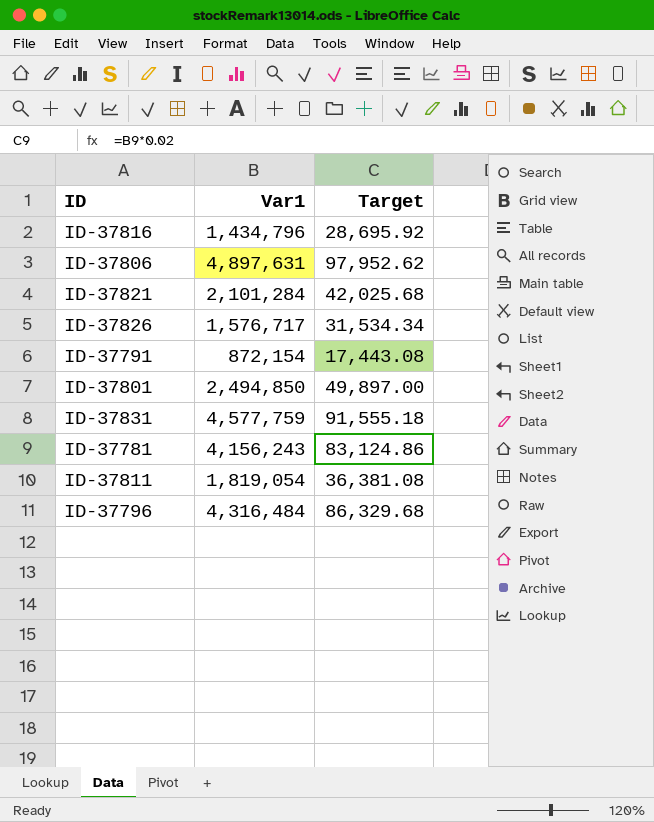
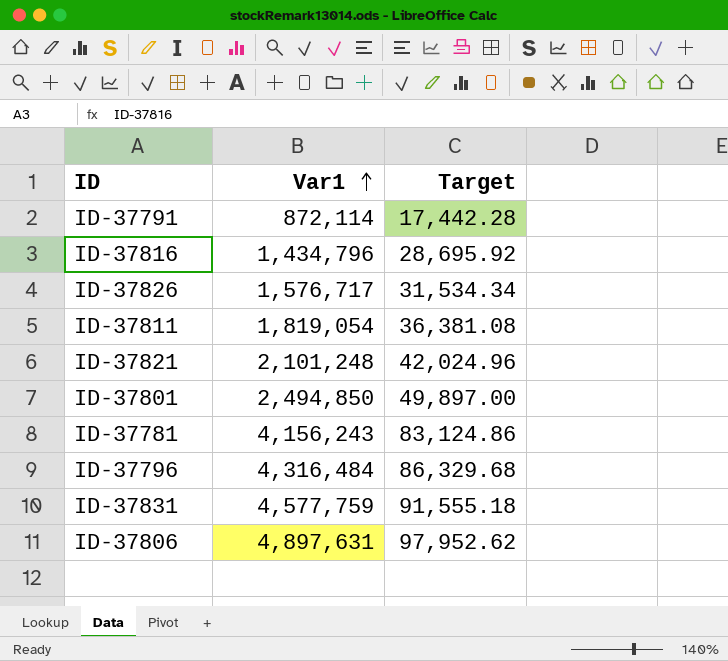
row order: none -> Var1 ascending
ID-37791 | Var1: 872,154 -> 872,114
ID-37791 | Target: 17,443.08 -> 17,442.28
ID-37821 | Var1: 2,101,284 -> 2,101,248
ID-37821 | Target: 42,025.68 -> 42,024.96

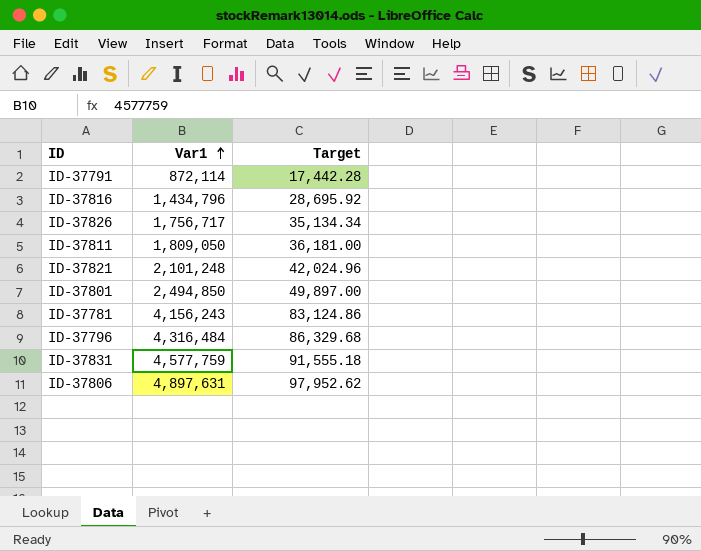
ID-37826 | Var1: 1,576,717 -> 1,756,717
ID-37826 | Target: 31,534.34 -> 35,134.34
ID-37811 | Var1: 1,819,054 -> 1,809,050
ID-37811 | Target: 36,381.08 -> 36,181.00

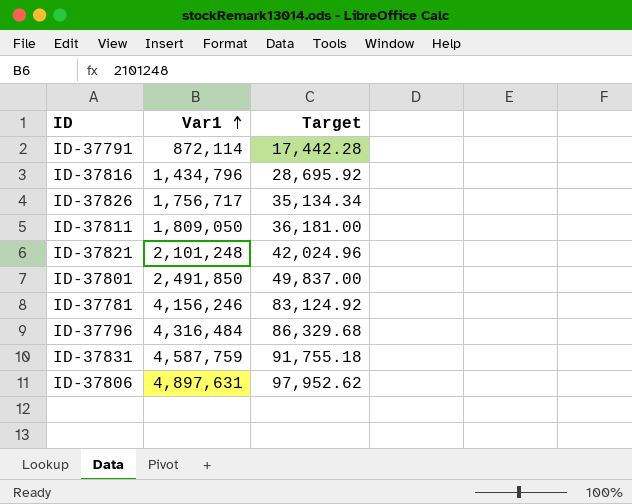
ID-37801 | Var1: 2,494,850 -> 2,491,850
ID-37801 | Target: 49,897.00 -> 49,837.00
ID-37781 | Var1: 4,156,243 -> 4,156,246
ID-37781 | Target: 83,124.86 -> 83,124.92
ID-37831 | Var1: 4,577,759 -> 4,587,759
ID-37831 | Target: 91,555.18 -> 91,755.18

